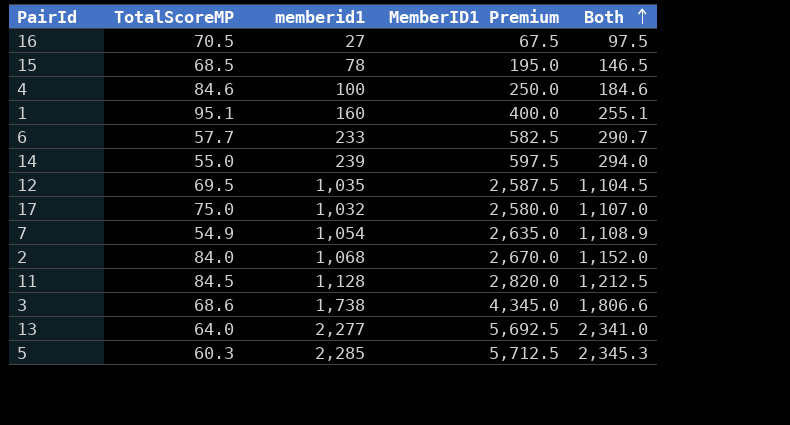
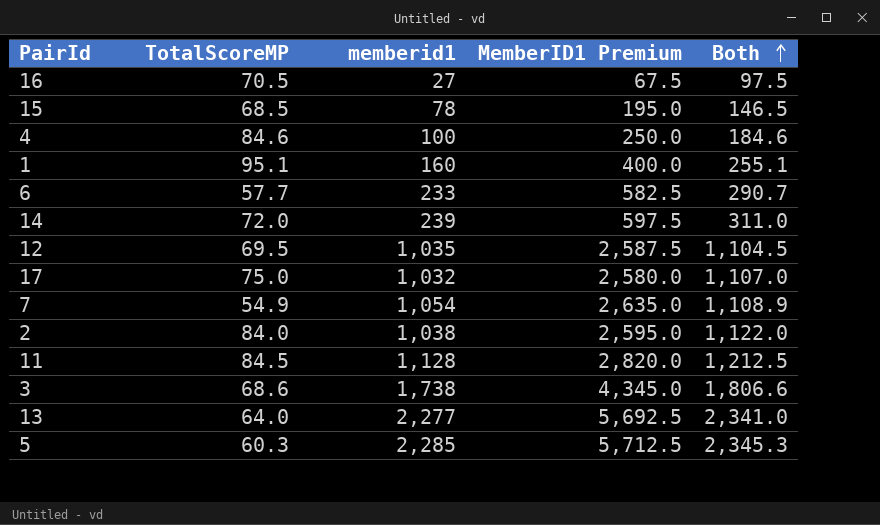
14 | TotalScoreMP: 55.0 -> 72.0
14 | Both: 294.0 -> 311.0
2 | memberid1: 1,068 -> 1,038
2 | MemberID1 Premium: 2,670.0 -> 2,595.0
2 | Both: 1,152.0 -> 1,122.0

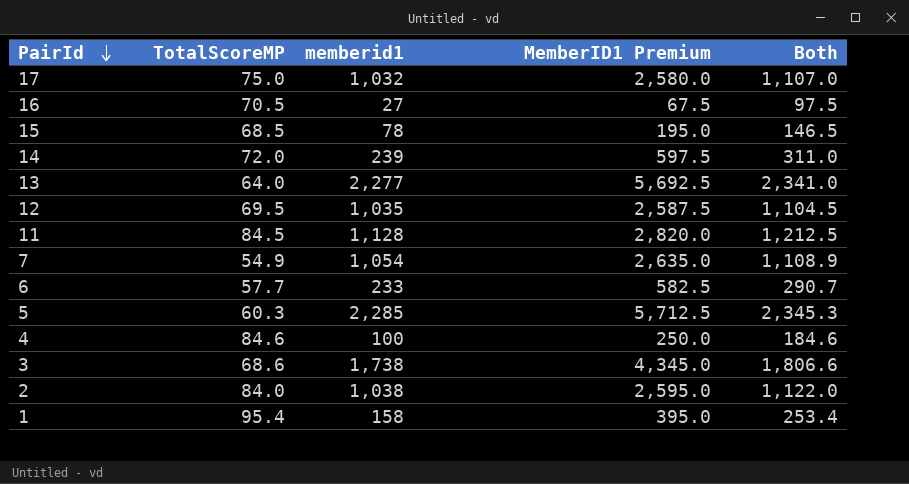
row order: Both ascending -> PairId descending
1 | TotalScoreMP: 95.1 -> 95.4
1 | memberid1: 160 -> 158
1 | MemberID1 Premium: 400.0 -> 395.0
1 | Both: 255.1 -> 253.4

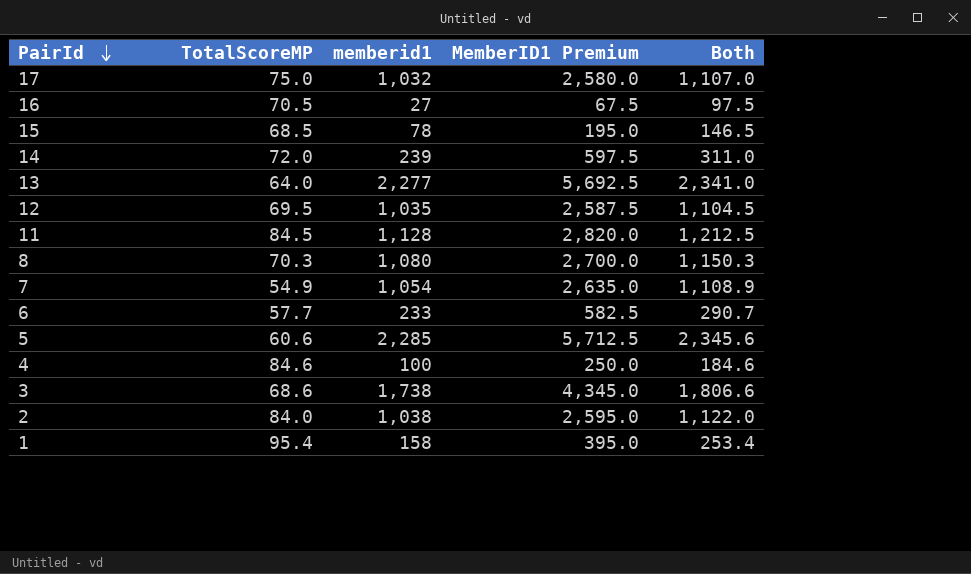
row 8: none -> 70.3 | 1,080 | 2,700.0 | 1,150.3
5 | TotalScoreMP: 60.3 -> 60.6
5 | Both: 2,345.3 -> 2,345.6

